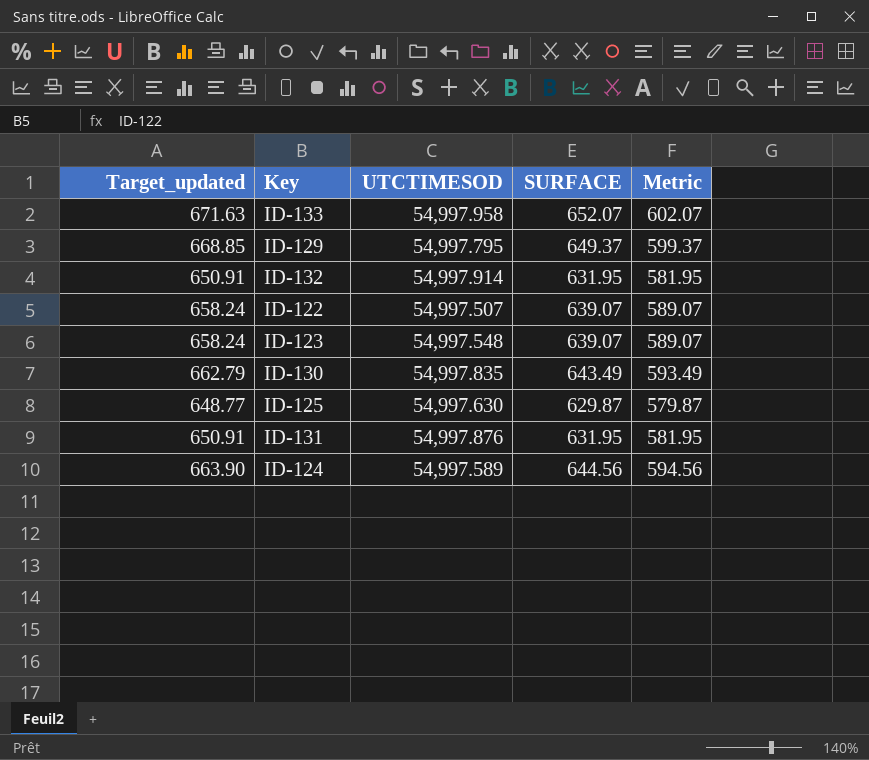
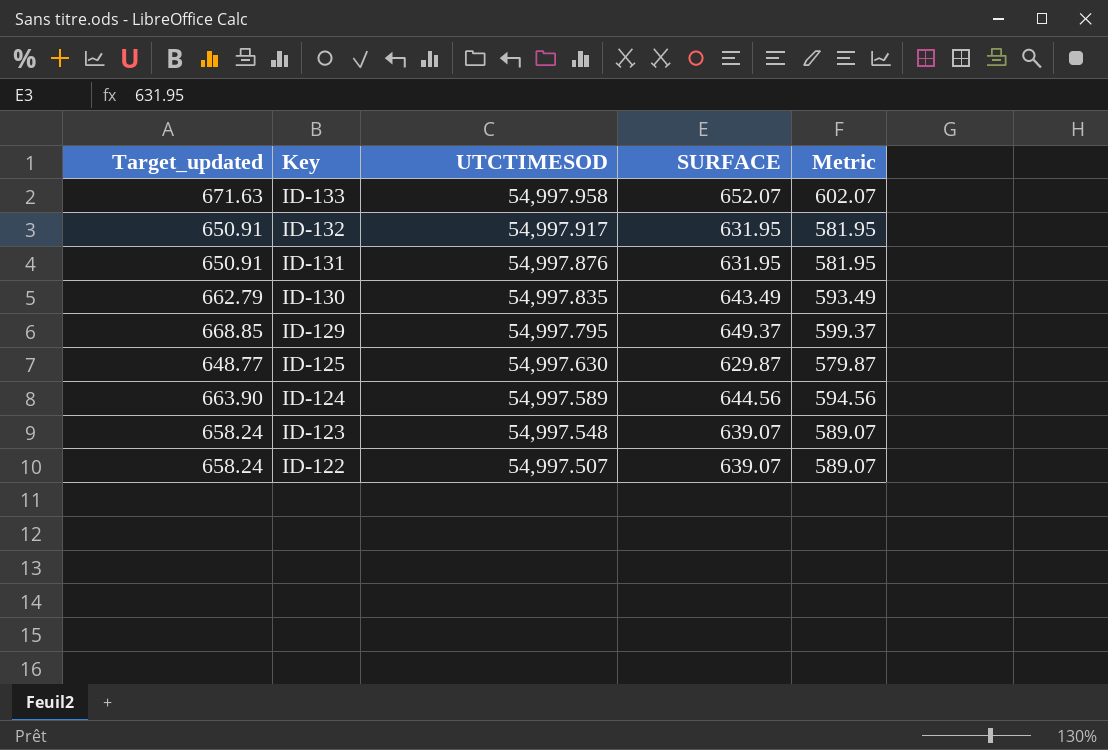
row order: none -> Key descending
ID-132 | UTCTIMESOD: 54,997.914 -> 54,997.917

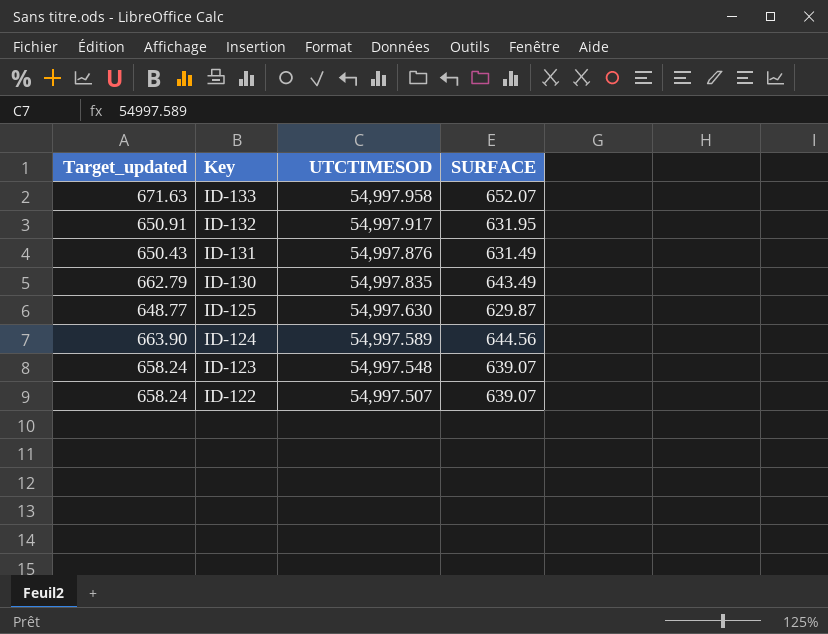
column Metric | formula: [SURFACE] - 50 -> none
row ID-129: 668.85 | 54,997.795 | 649.37 | 599.37 -> none
ID-131 | Target_updated: 650.91 -> 650.43
ID-131 | SURFACE: 631.95 -> 631.49

